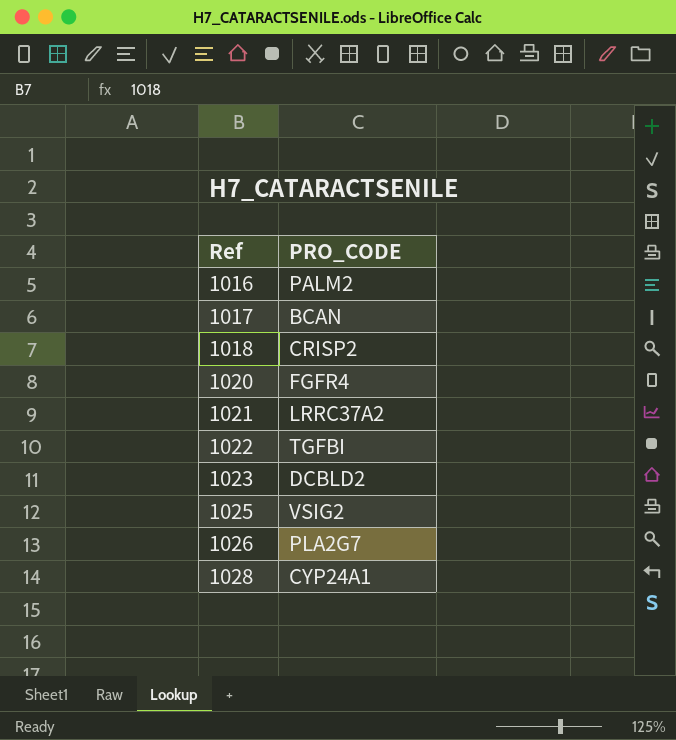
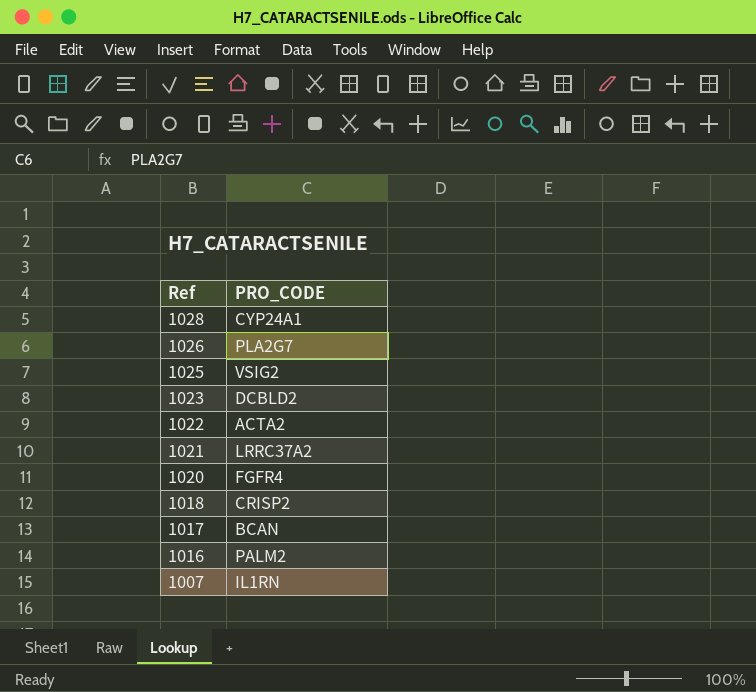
row order: Ref ascending -> Ref descending
1022 | PRO_CODE: TGFBI -> ACTA2
row 1007: none -> IL1RN

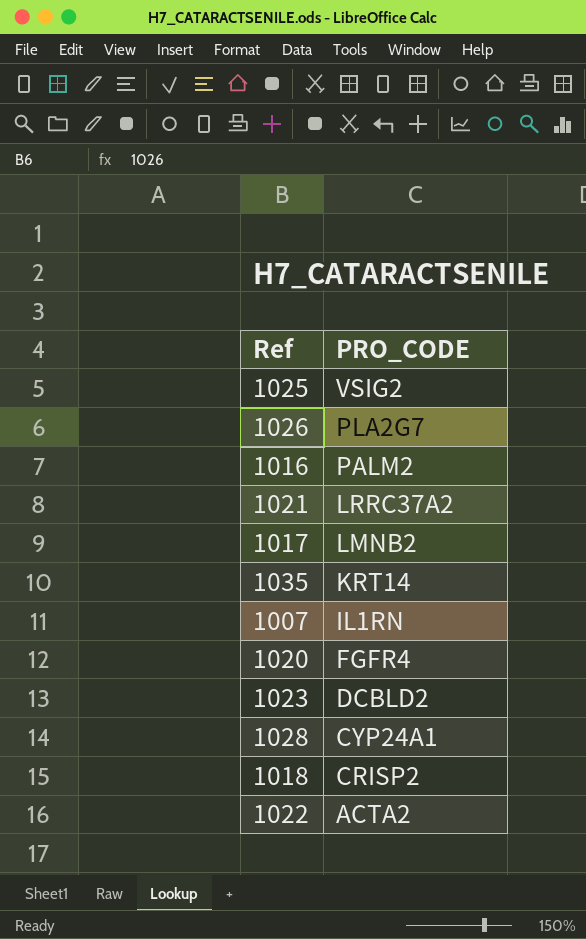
row order: Ref descending -> PRO_CODE descending
1017 | PRO_CODE: BCAN -> LMNB2
row 1035: none -> KRT14

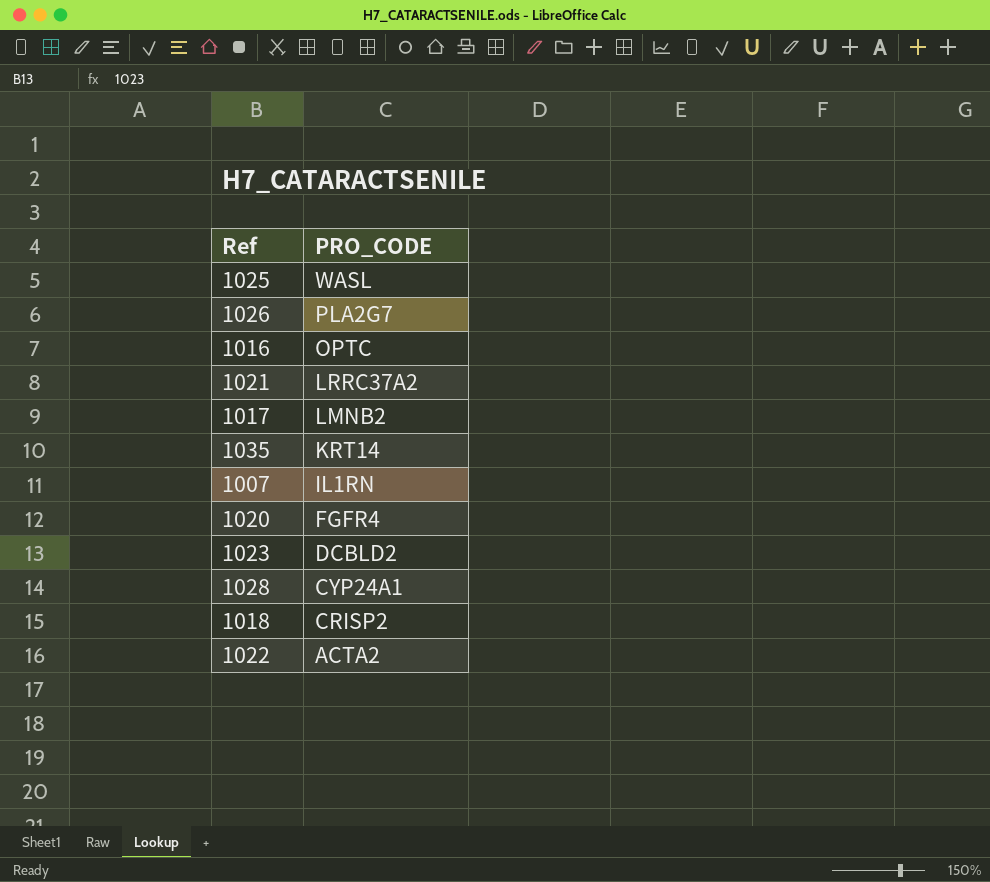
1025 | PRO_CODE: VSIG2 -> WASL
1016 | PRO_CODE: PALM2 -> OPTC

